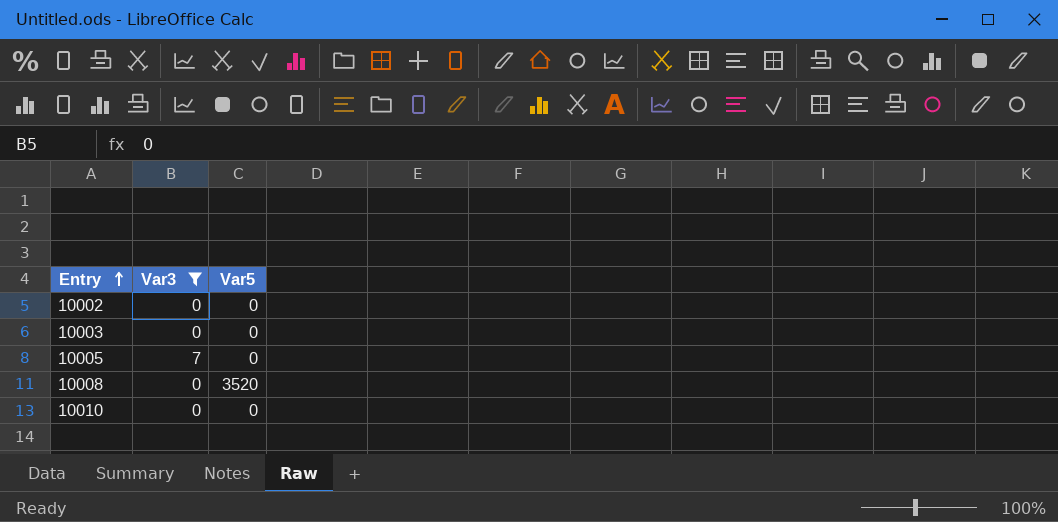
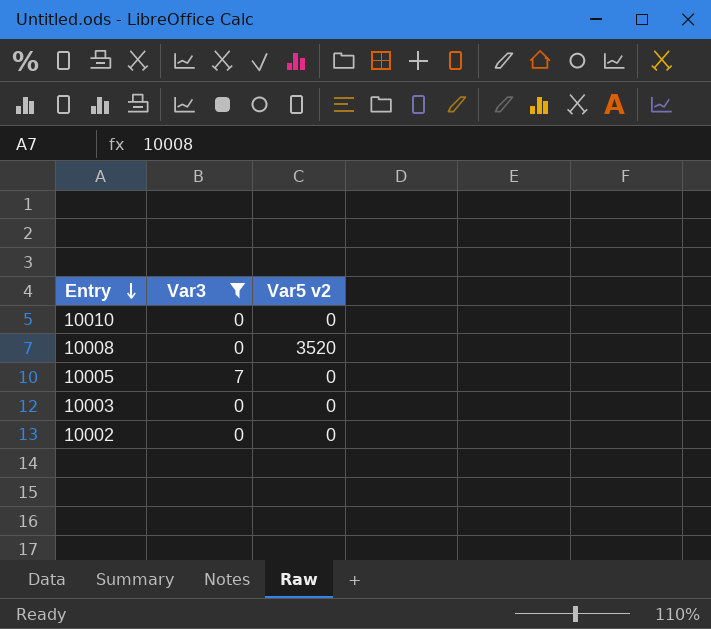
row order: Entry ascending -> Entry descending
column name: Var5 -> Var5 v2

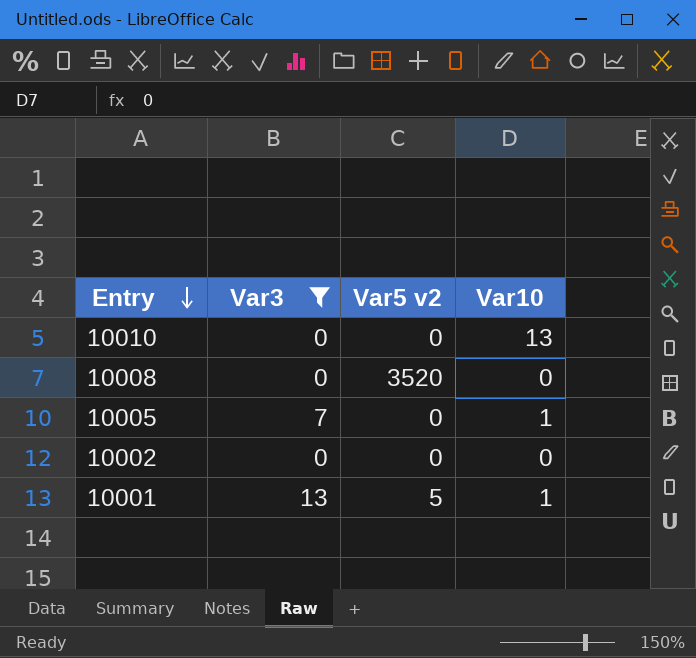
column Var10 | position: none -> 4
row 10003: 0 | 0 -> none
row 10001: none -> 13 | 5 | 1

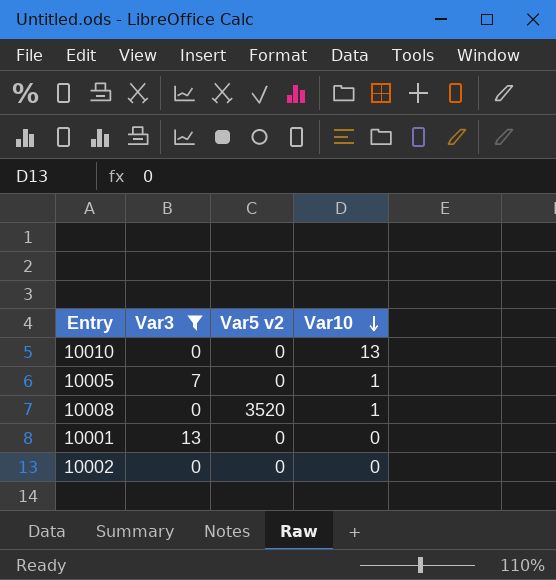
row order: Entry descending -> Var10 descending
10008 | Var10: 0 -> 1
10001 | Var5 v2: 5 -> 0
10001 | Var10: 1 -> 0

